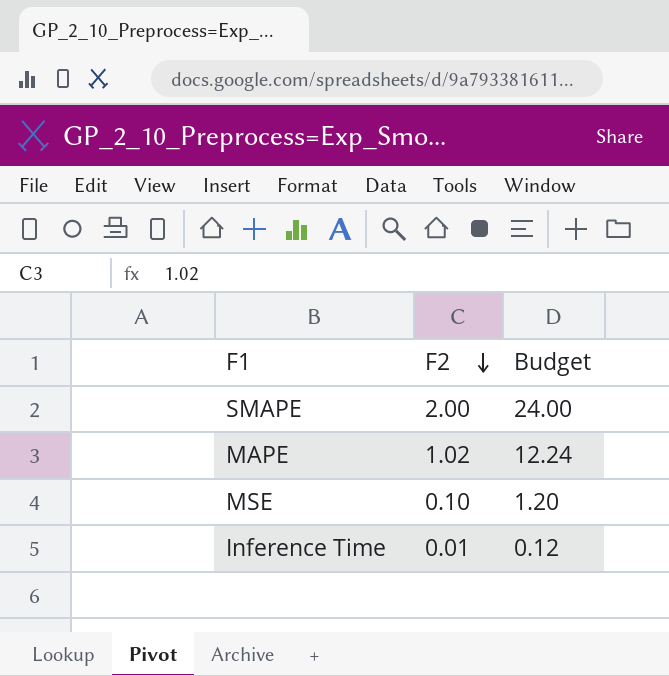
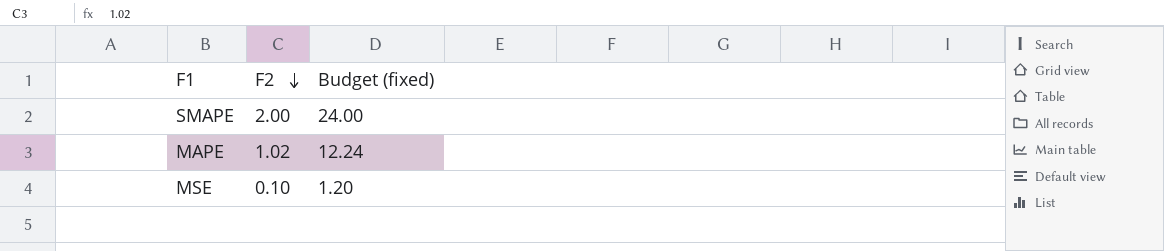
column name: Budget -> Budget (fixed)
row Inference Time: 0.01 | 0.12 -> none

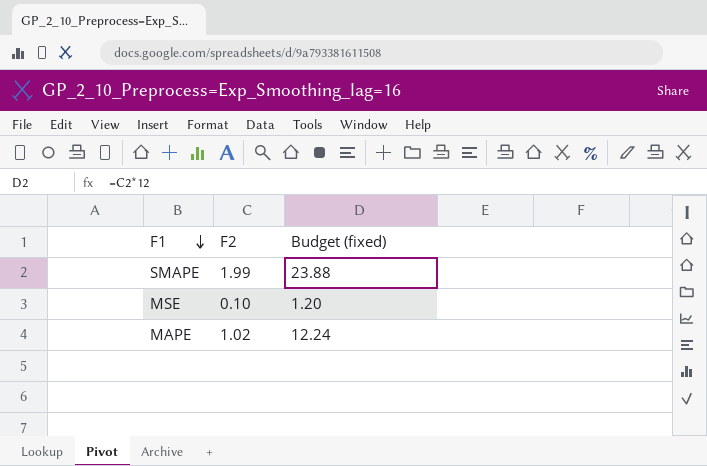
row order: F2 descending -> F1 descending
SMAPE | F2: 2.00 -> 1.99
SMAPE | Budget (fixed): 24.00 -> 23.88

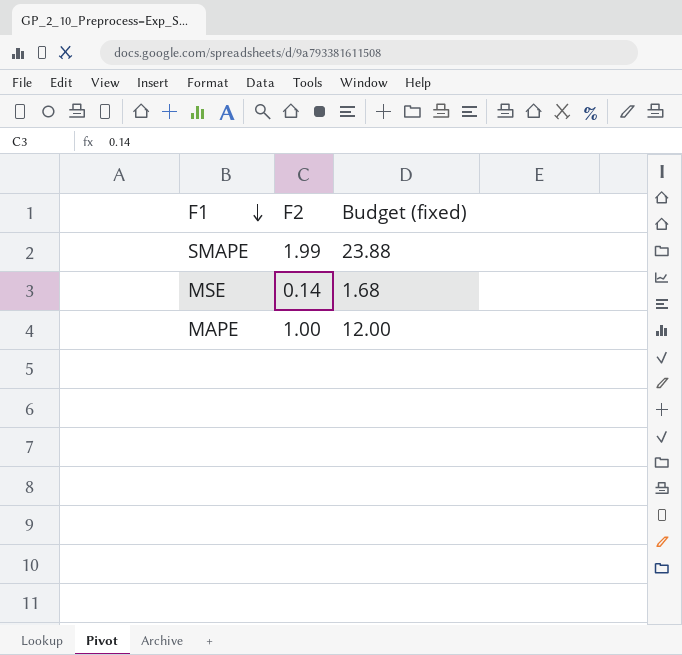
MSE | F2: 0.10 -> 0.14
MSE | Budget (fixed): 1.20 -> 1.68
MAPE | F2: 1.02 -> 1.00
MAPE | Budget (fixed): 12.24 -> 12.00

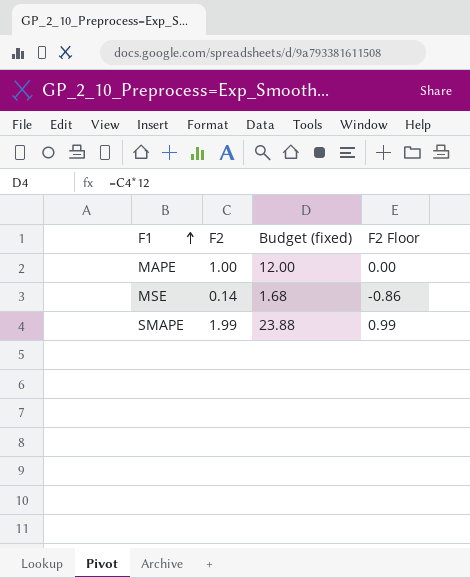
row order: F1 descending -> F1 ascending
column F2 Floor | formula: none -> [F2] - 1

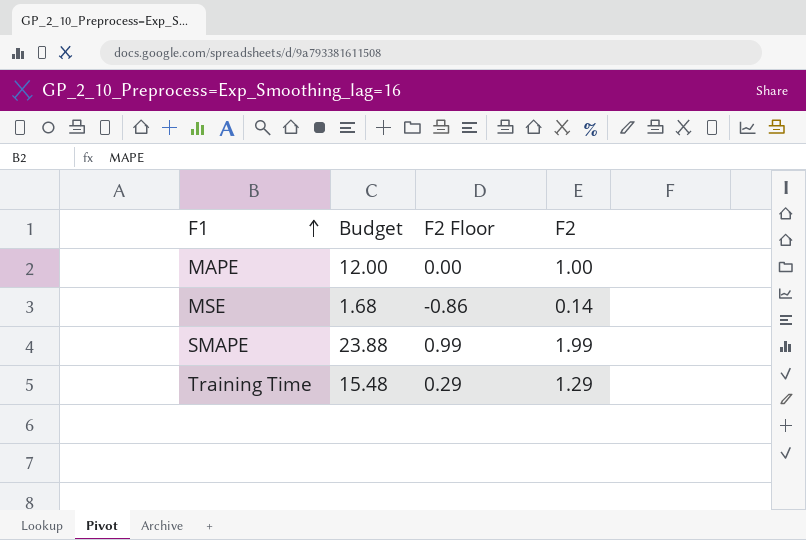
column name: Budget (fixed) -> Budget
column F2 | position: 2 -> 4
row Training Time: none -> 15.48 | 0.29 | 1.29

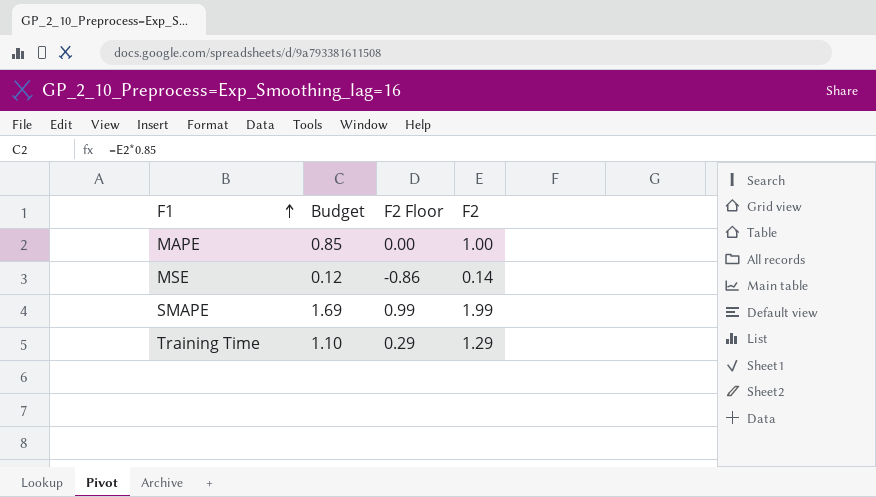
column Budget | formula: [F2] * 12 -> [F2] * 0.85

